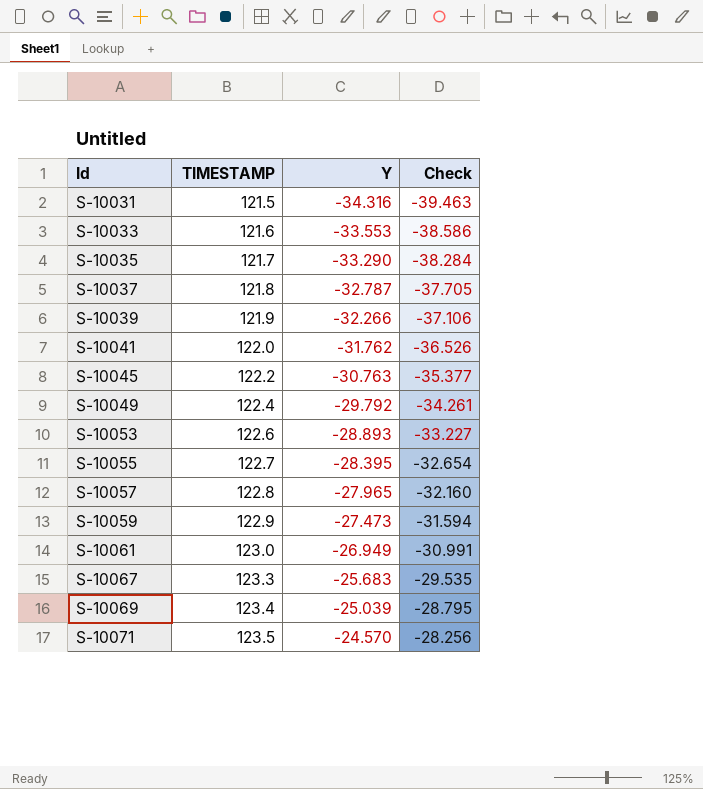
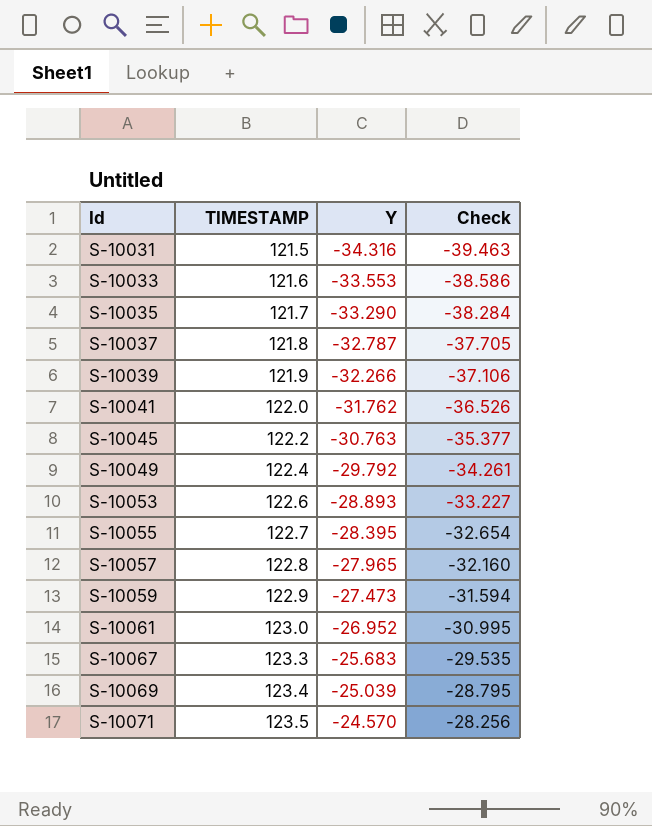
S-10061 | Y: -26.949 -> -26.952
S-10061 | Check: -30.991 -> -30.995

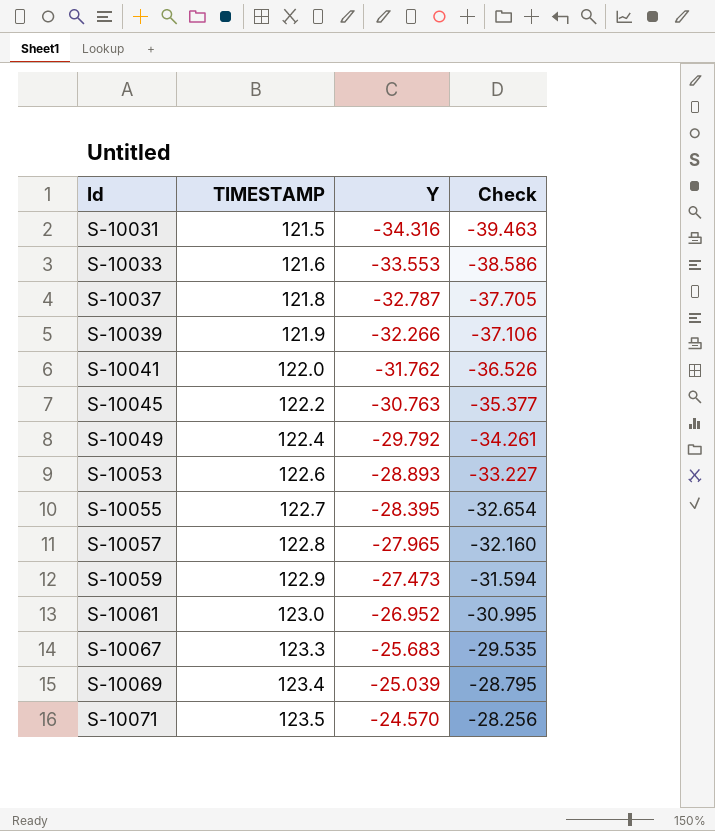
row S-10035: 121.7 | -33.290 | -38.284 -> none

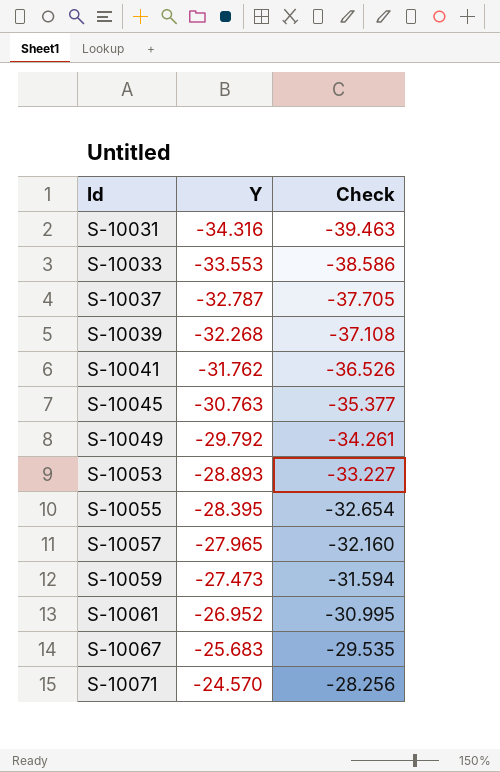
column TIMESTAMP | position: 2 -> none
row S-10069: 123.4 | -25.039 | -28.795 -> none
S-10039 | Y: -32.266 -> -32.268
S-10039 | Check: -37.106 -> -37.108

